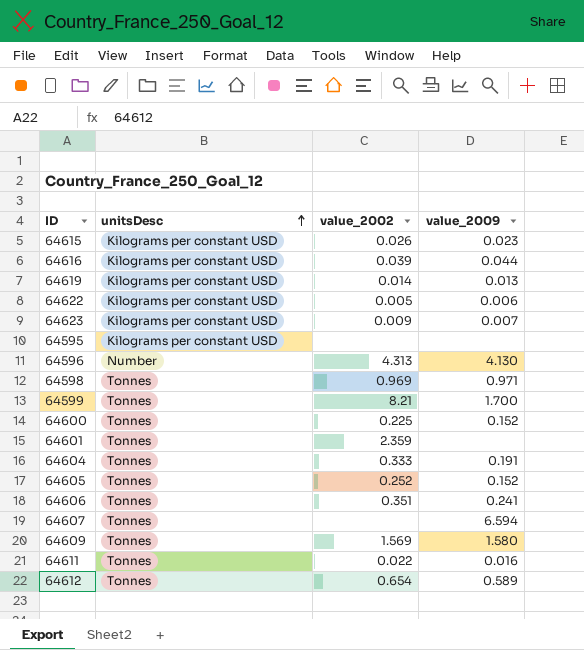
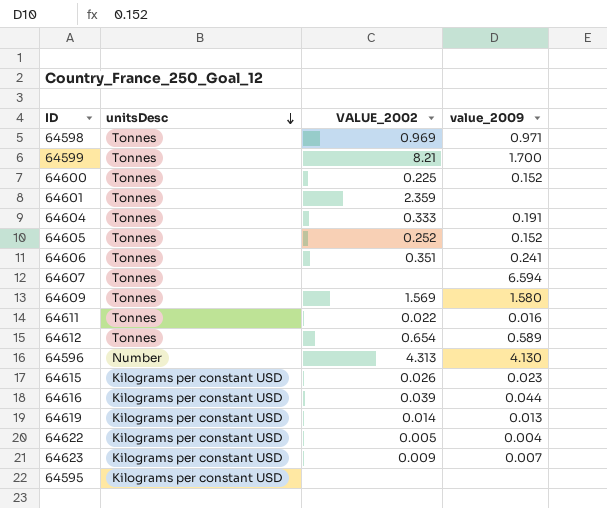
row order: unitsDesc ascending -> unitsDesc descending
column name: value_2002 -> VALUE_2002
64622 | value_2009: 0.006 -> 0.004

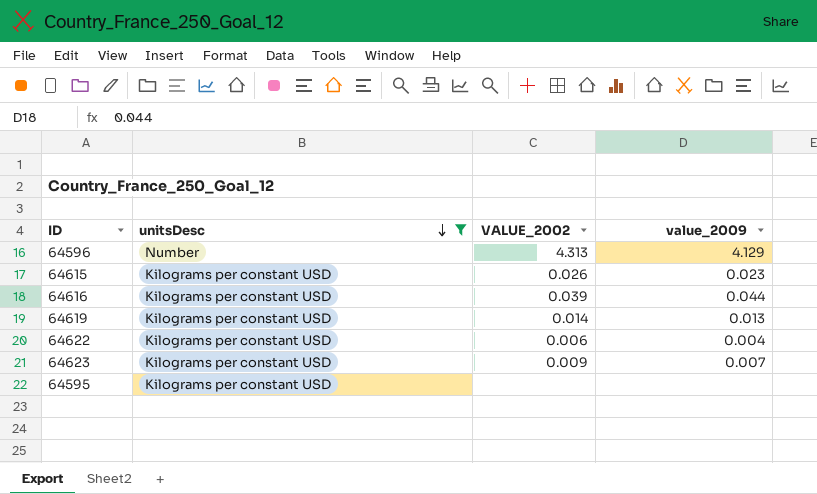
filter: none -> unitsDesc != Tonnes
64596 | value_2009: 4.130 -> 4.129
64622 | VALUE_2002: 0.005 -> 0.006

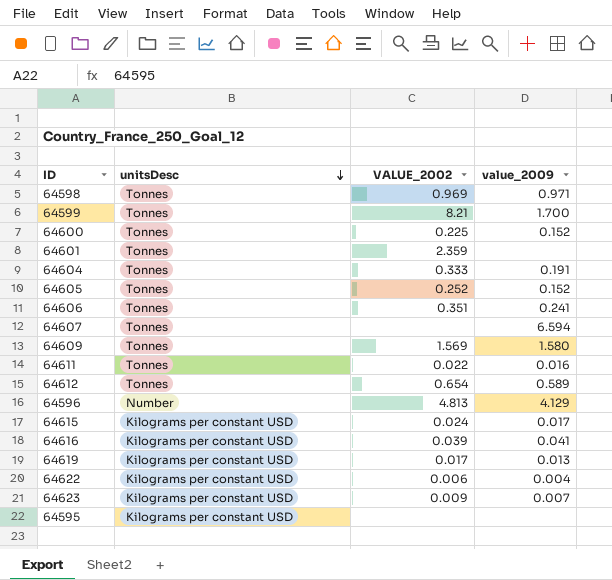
filter: unitsDesc != Tonnes -> none
64596 | VALUE_2002: 4.313 -> 4.813
64615 | VALUE_2002: 0.026 -> 0.024
64615 | value_2009: 0.023 -> 0.017
64616 | value_2009: 0.044 -> 0.041
64619 | VALUE_2002: 0.014 -> 0.017

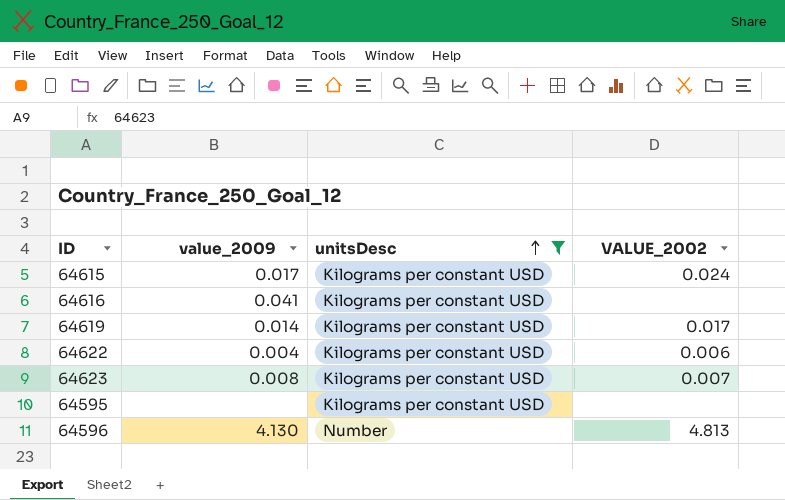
filter: none -> unitsDesc != Tonnes
row order: unitsDesc descending -> unitsDesc ascending
column value_2009 | position: 4 -> 2
64616 | VALUE_2002: 0.039 -> none
64619 | value_2009: 0.013 -> 0.014
64623 | value_2009: 0.007 -> 0.008
64623 | VALUE_2002: 0.009 -> 0.007
64596 | value_2009: 4.129 -> 4.130

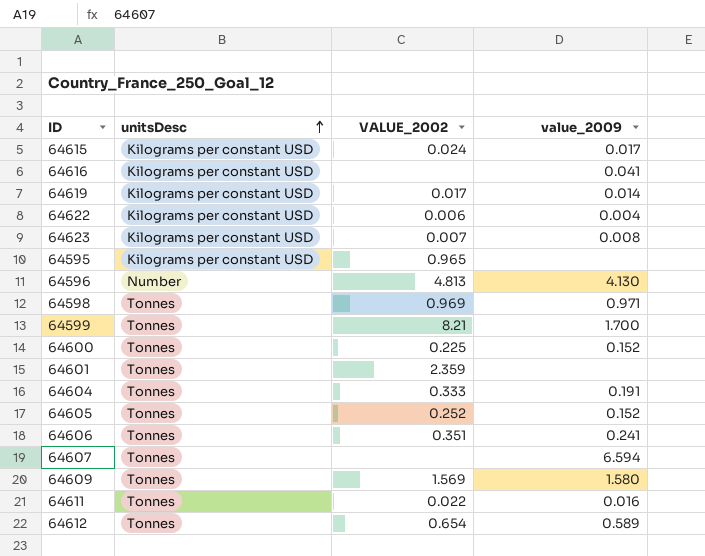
filter: unitsDesc != Tonnes -> none
column value_2009 | position: 2 -> 4
64595 | VALUE_2002: none -> 0.965

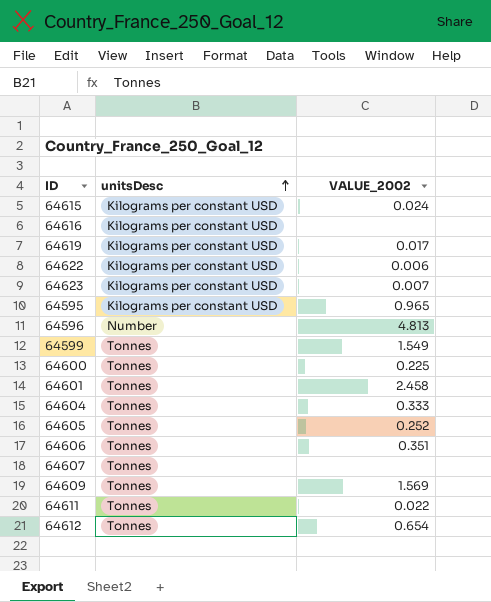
column value_2009 | position: 4 -> none
row 64598: Tonnes | 0.969 | 0.971 -> none
64599 | VALUE_2002: 8.21 -> 1.549
64601 | VALUE_2002: 2.359 -> 2.458

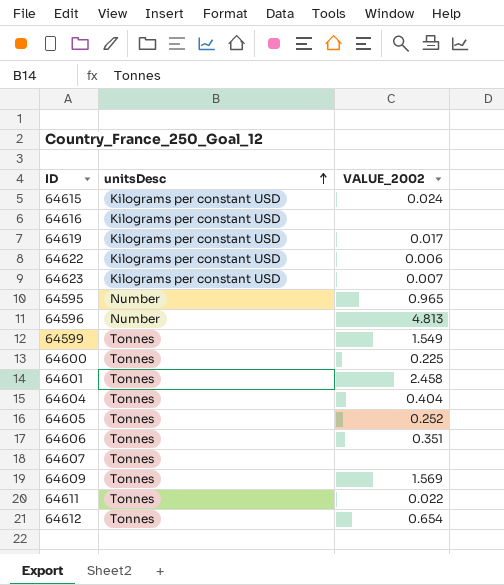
64595 | unitsDesc: Kilograms per constant USD -> Number
64604 | VALUE_2002: 0.333 -> 0.404

